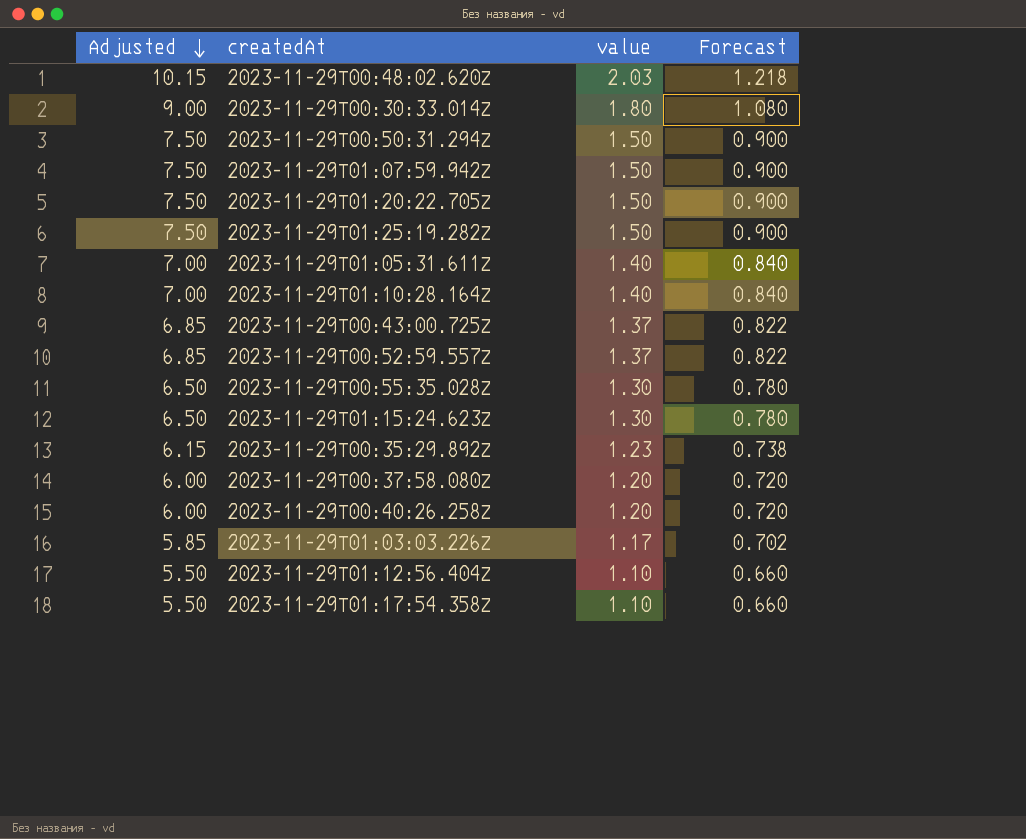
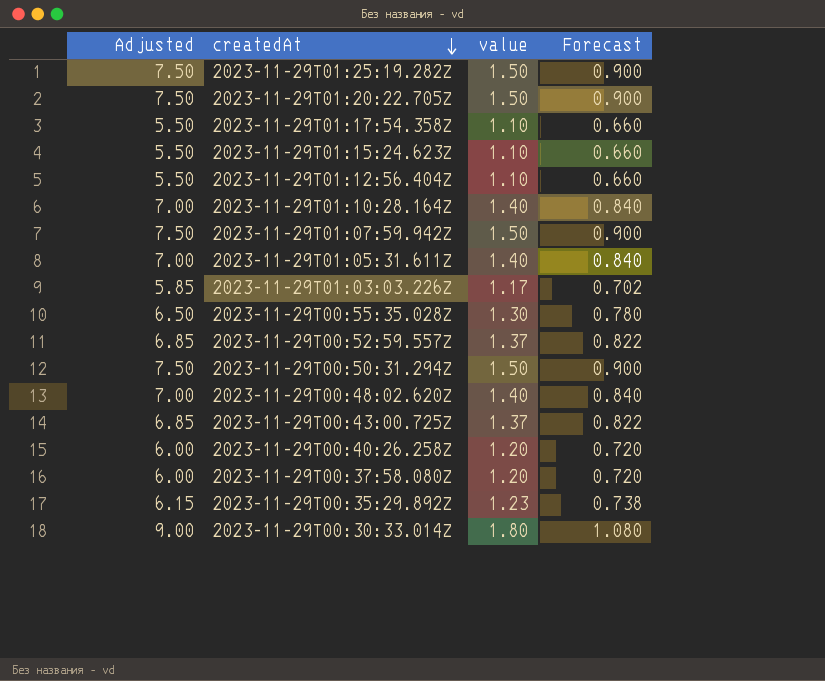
row order: Adjusted descending -> createdAt descending
2023-11-29T01:15:24.623Z | Adjusted: 6.50 -> 5.50
2023-11-29T01:15:24.623Z | value: 1.30 -> 1.10
2023-11-29T01:15:24.623Z | Forecast: 0.780 -> 0.660
2023-11-29T00:48:02.620Z | Adjusted: 10.15 -> 7.00
2023-11-29T00:48:02.620Z | value: 2.03 -> 1.40
2023-11-29T00:48:02.620Z | Forecast: 1.218 -> 0.840

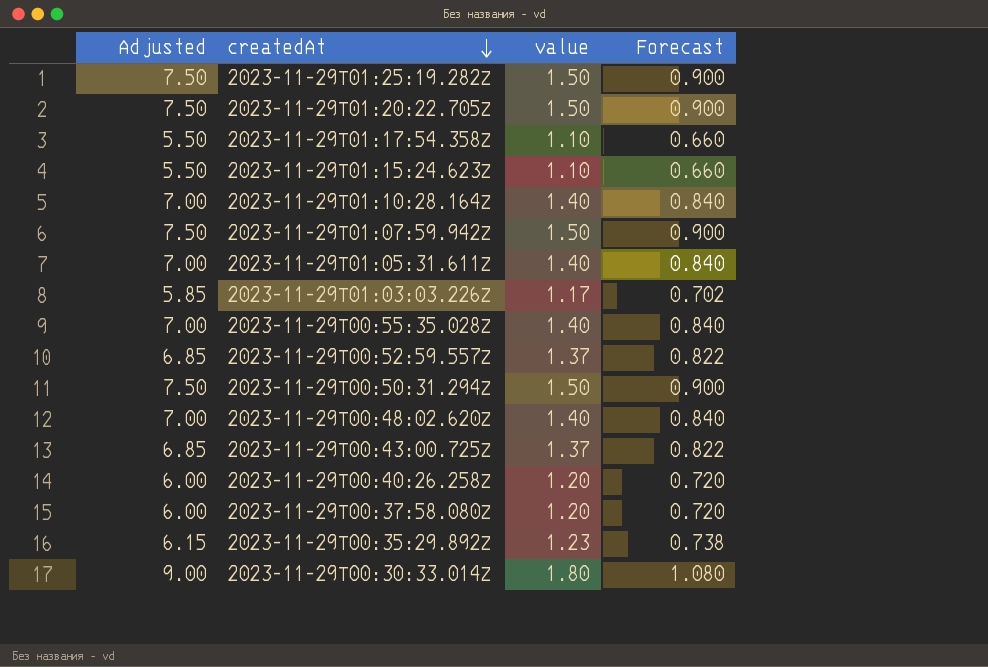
row 2023-11-29T01:12:56.404Z: 5.50 | 1.10 | 0.660 -> none
2023-11-29T00:55:35.028Z | Adjusted: 6.50 -> 7.00
2023-11-29T00:55:35.028Z | value: 1.30 -> 1.40
2023-11-29T00:55:35.028Z | Forecast: 0.780 -> 0.840

